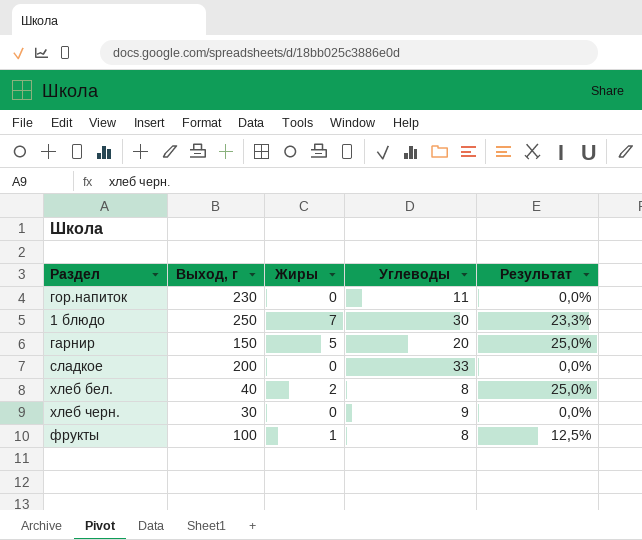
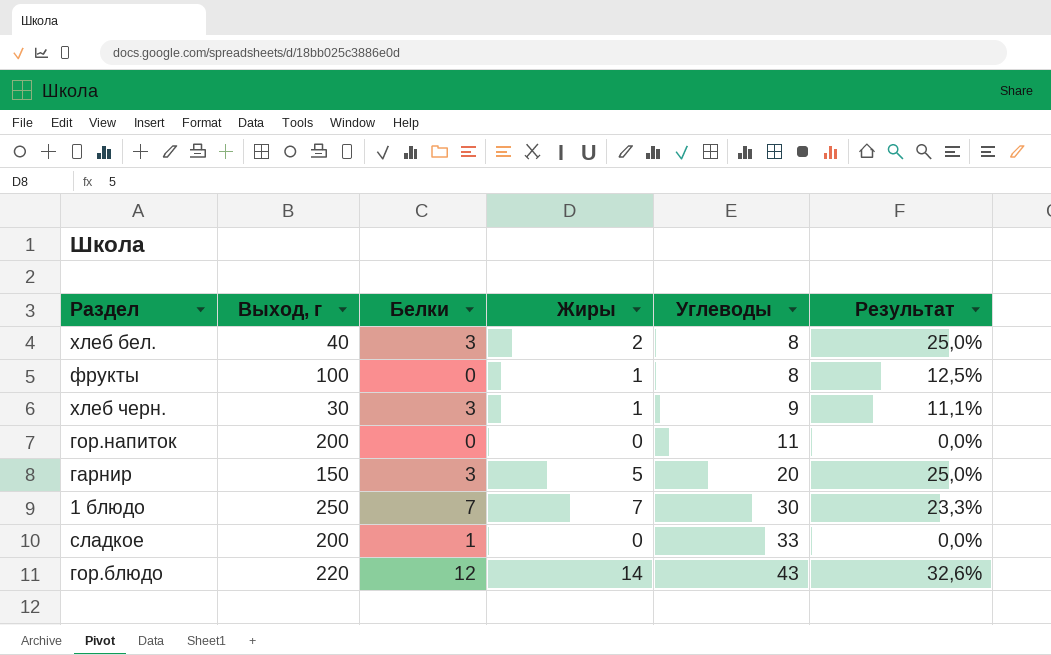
row order: none -> Углеводы ascending
column Белки | position: none -> 3
хлеб черн. | Жиры: 0 -> 1
хлеб черн. | Результат: 0,0% -> 11,1%
гор.напиток | Выход, г: 230 -> 200
row гор.блюдо: none -> 220 | 12 | 14 | 43 | 32,6%

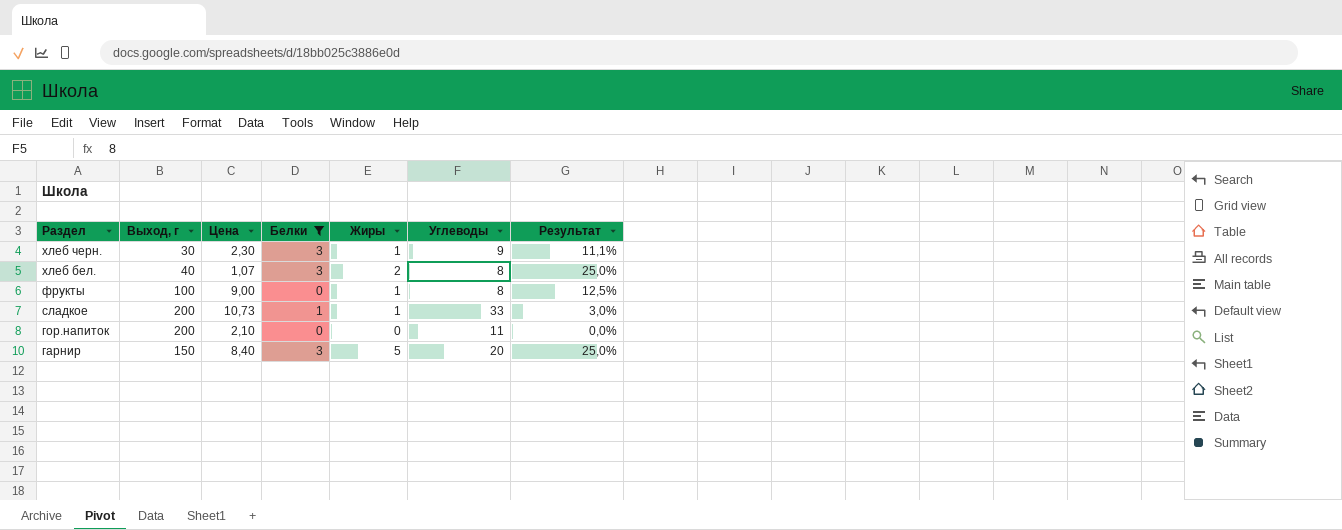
filter: none -> Белки <= 3
row order: Углеводы ascending -> Раздел descending
column Цена | position: none -> 3
сладкое | Жиры: 0 -> 1
сладкое | Результат: 0,0% -> 3,0%

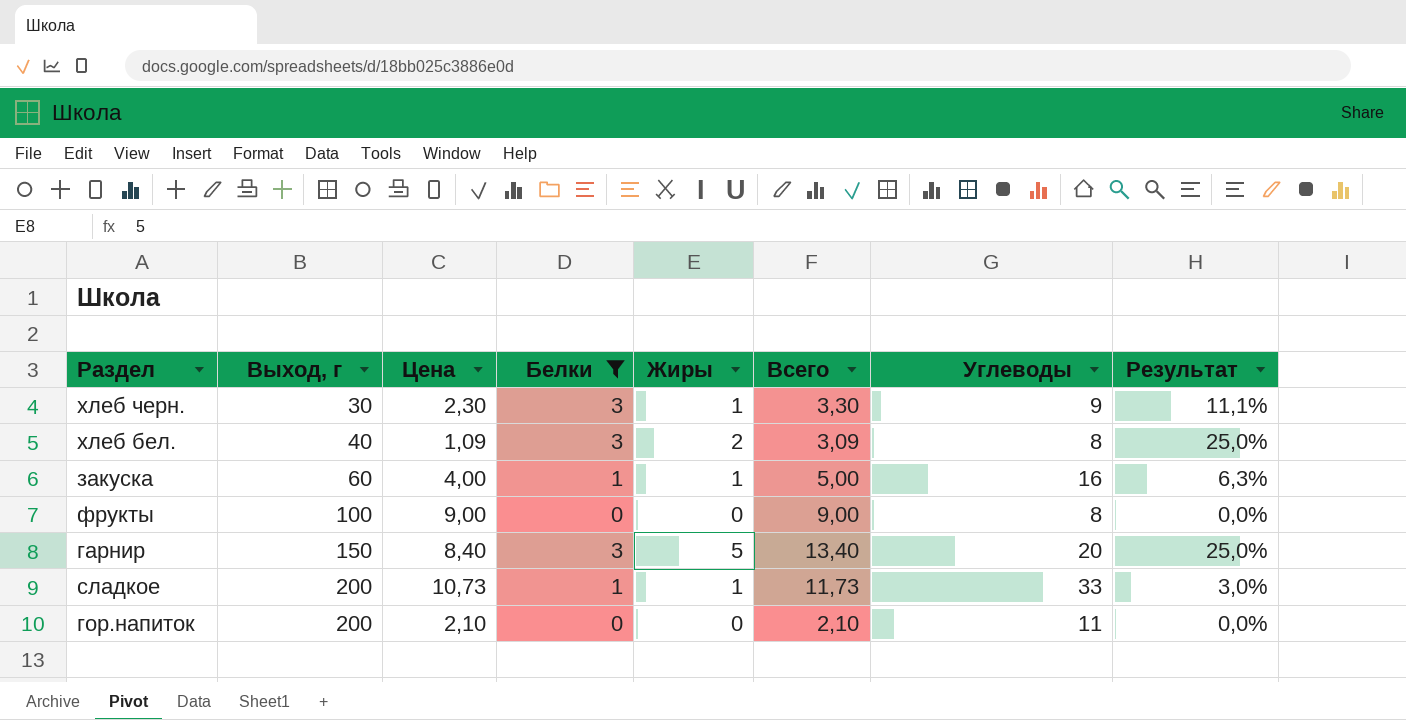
row order: Раздел descending -> Выход, г ascending
column Всего | formula: none -> [Цена] + [Жиры]
хлеб бел. | Цена: 1,07 -> 1,09
row закуска: none -> 60 | 4,00 | 1 | 1 | 5,00 | 16 | 6,3%
фрукты | Жиры: 1 -> 0
фрукты | Результат: 12,5% -> 0,0%

